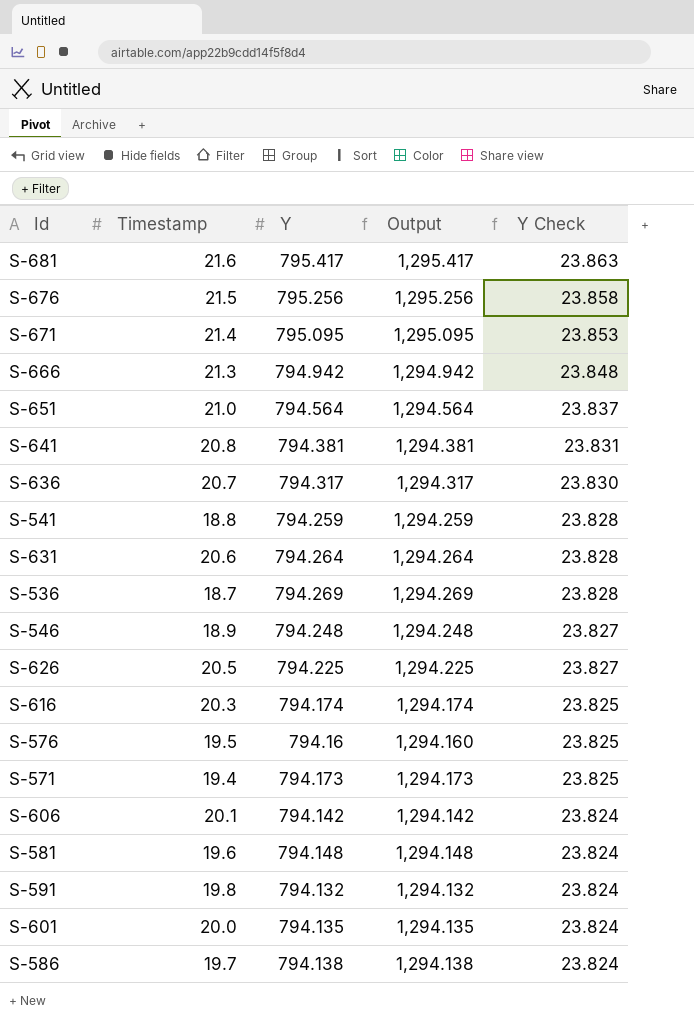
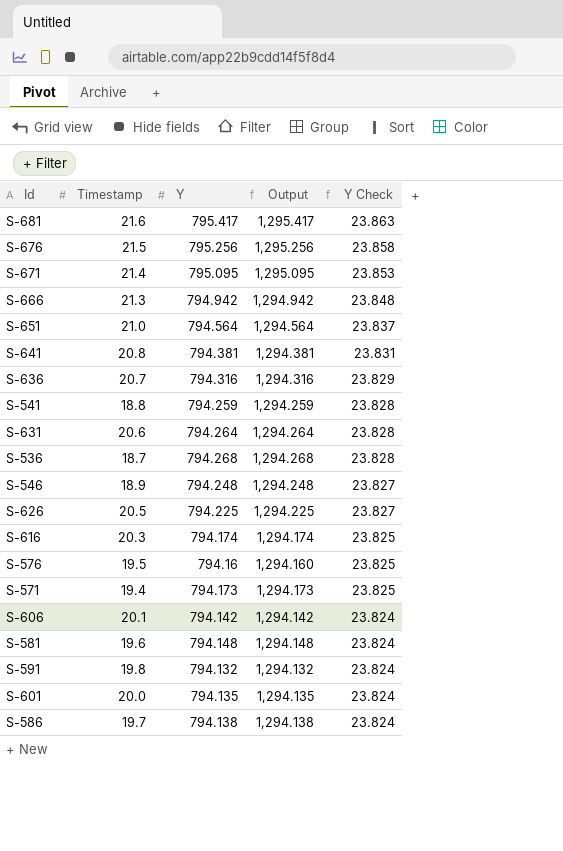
S-636 | Y: 794.317 -> 794.316
S-636 | Output: 1,294.317 -> 1,294.316
S-636 | Y Check: 23.830 -> 23.829
S-536 | Y: 794.269 -> 794.268
S-536 | Output: 1,294.269 -> 1,294.268

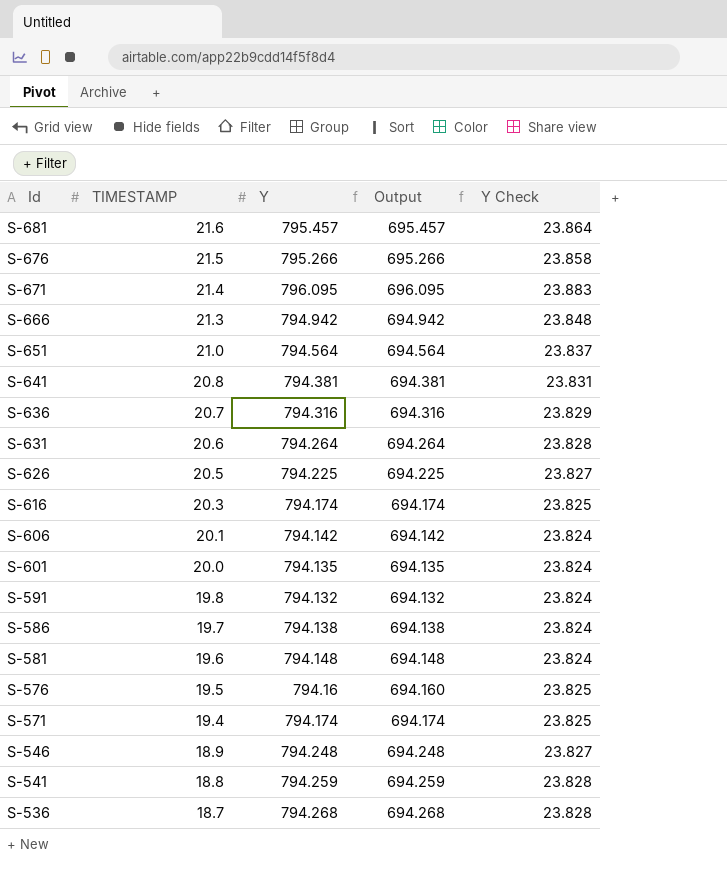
row order: Y Check descending -> Id descending
column name: Timestamp -> TIMESTAMP
column Output | formula: [Y] + 500 -> [Y] - 100
S-681 | Y: 795.417 -> 795.457
S-681 | Y Check: 23.863 -> 23.864
S-676 | Y: 795.256 -> 795.266
S-671 | Y: 795.095 -> 796.095
S-671 | Y Check: 23.853 -> 23.883
S-571 | Y: 794.173 -> 794.174

